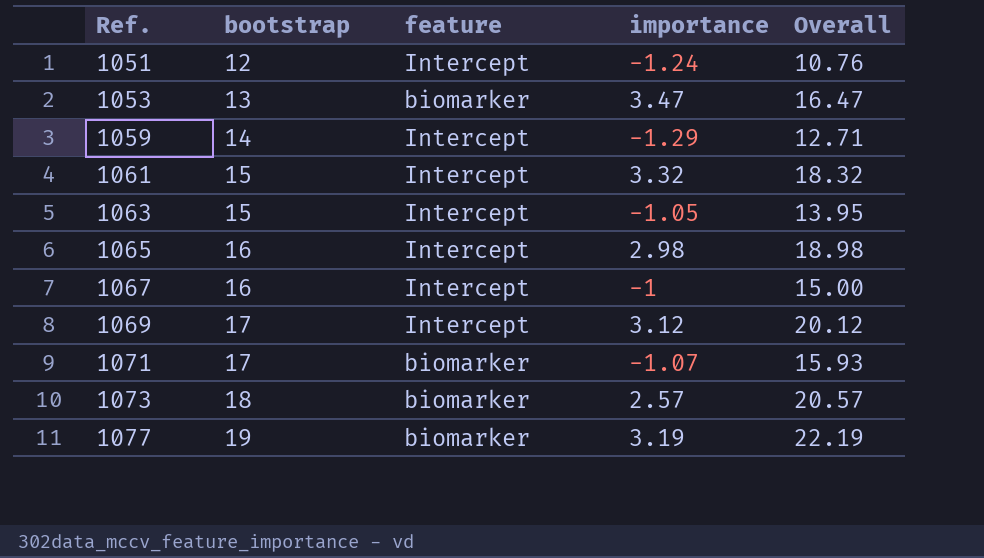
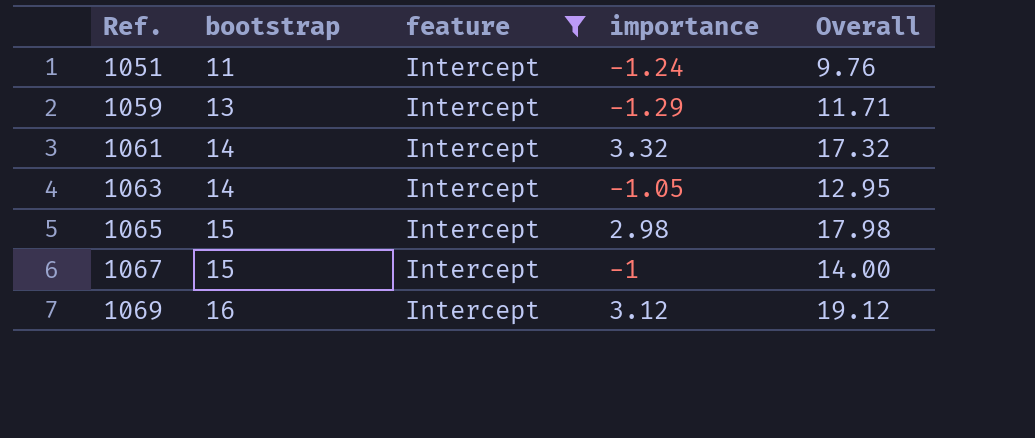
filter: none -> feature = Intercept
1051 | bootstrap: 12 -> 11
1051 | Overall: 10.76 -> 9.76
1059 | bootstrap: 14 -> 13
1059 | Overall: 12.71 -> 11.71
1061 | bootstrap: 15 -> 14
1061 | Overall: 18.32 -> 17.32
1063 | bootstrap: 15 -> 14
1063 | Overall: 13.95 -> 12.95
1065 | bootstrap: 16 -> 15
1065 | Overall: 18.98 -> 17.98
1067 | bootstrap: 16 -> 15
1067 | Overall: 15.00 -> 14.00
1069 | bootstrap: 17 -> 16
1069 | Overall: 20.12 -> 19.12

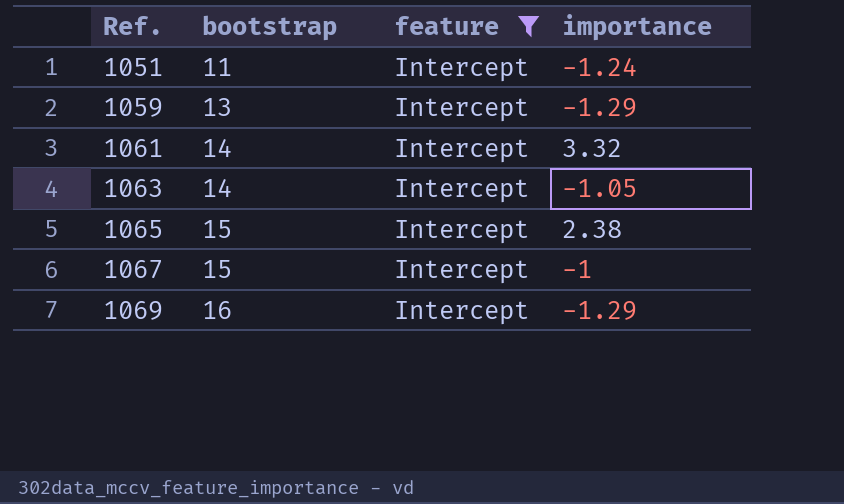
column Overall | formula: [bootstrap] + [importance] -> none
1065 | importance: 2.98 -> 2.38
1069 | importance: 3.12 -> -1.29

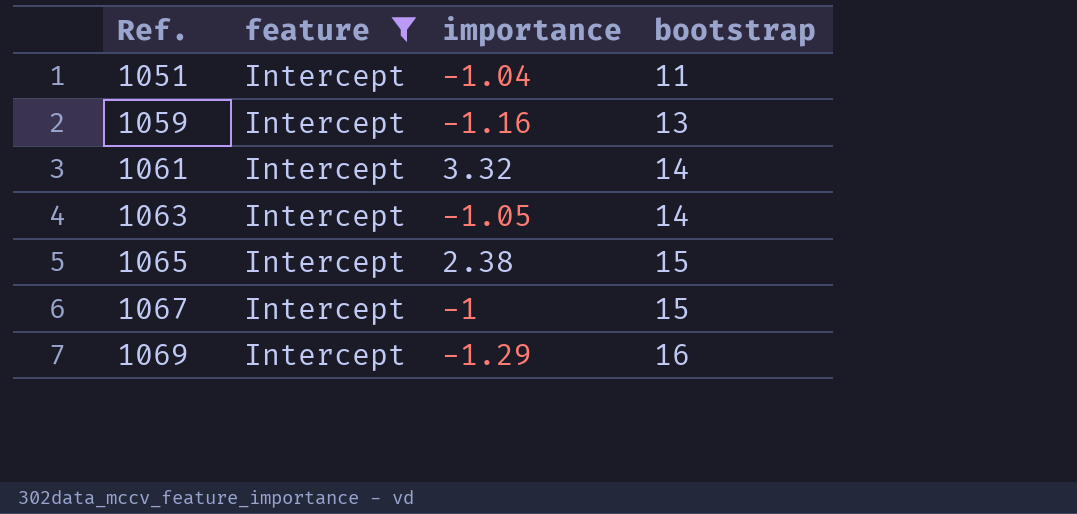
column bootstrap | position: 2 -> 4
1051 | importance: -1.24 -> -1.04
1059 | importance: -1.29 -> -1.16

